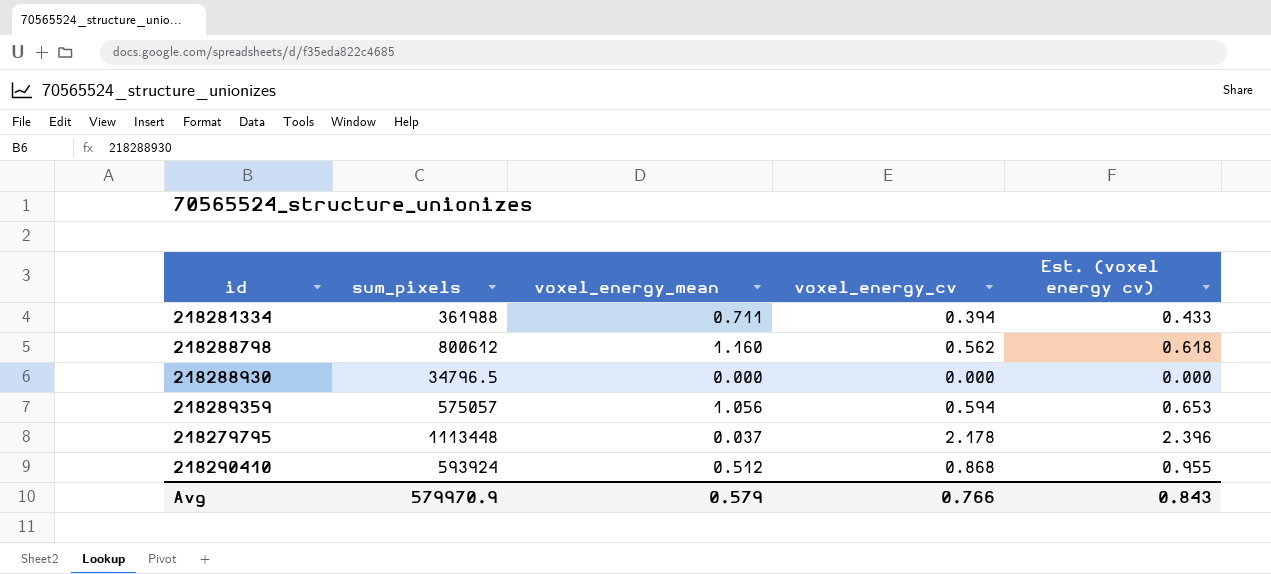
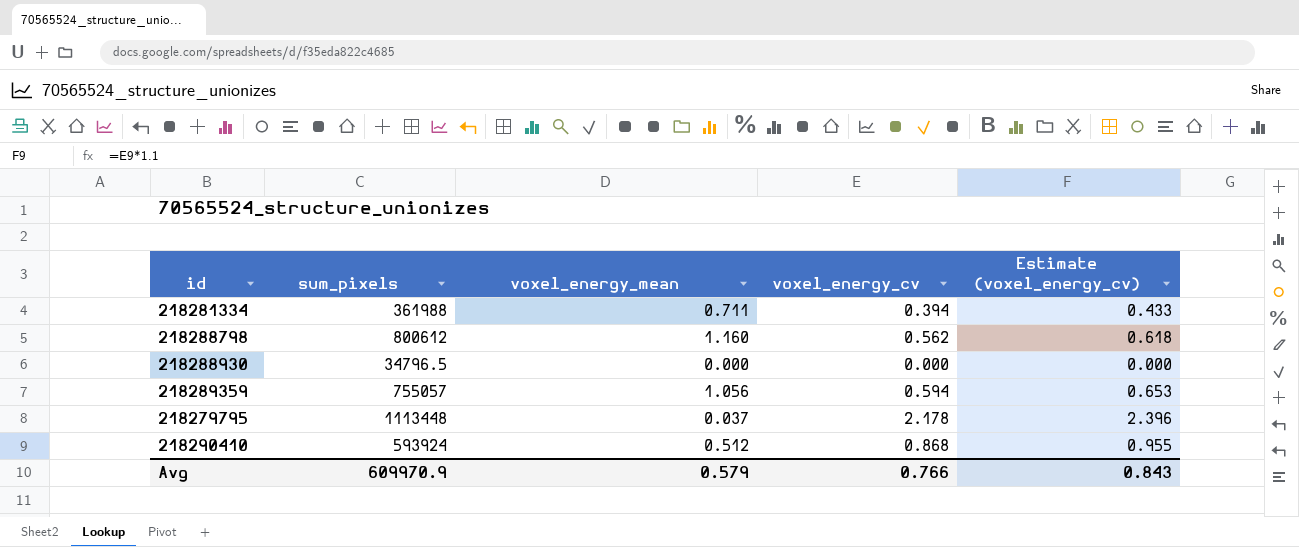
column name: Est. (voxel energy cv) -> Estimate (voxel_energy_cv)
218289359 | sum_pixels: 575057 -> 755057
Avg | sum_pixels: 579970.9 -> 609970.9

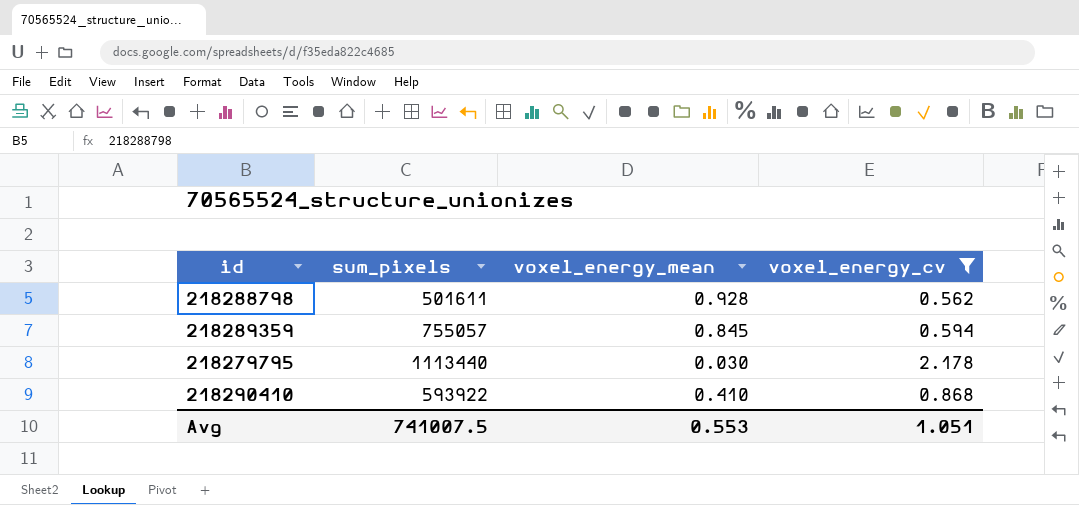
filter: none -> voxel_energy_cv >= 0.562
column Estimate (voxel_energy_cv) | formula: [voxel_energy_cv] * 1.1 -> none
218288798 | sum_pixels: 800612 -> 501611
218288798 | voxel_energy_mean: 1.160 -> 0.928
218289359 | voxel_energy_mean: 1.056 -> 0.845
218279795 | sum_pixels: 1113448 -> 1113440
218279795 | voxel_energy_mean: 0.037 -> 0.030
218290410 | sum_pixels: 593924 -> 593922
218290410 | voxel_energy_mean: 0.512 -> 0.410
Avg | sum_pixels: 609970.9 -> 741007.5
Avg | voxel_energy_mean: 0.579 -> 0.553
Avg | voxel_energy_cv: 0.766 -> 1.051

